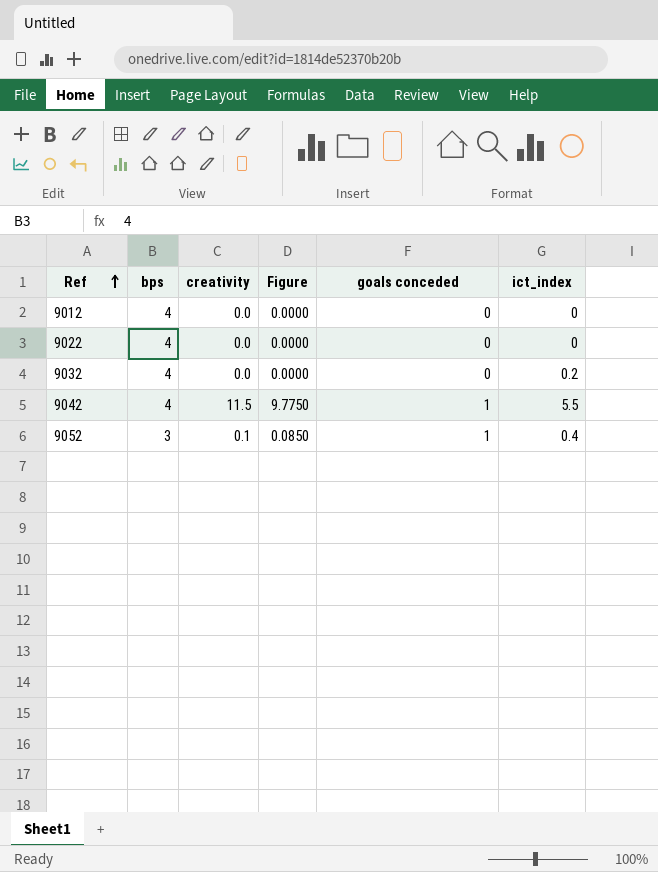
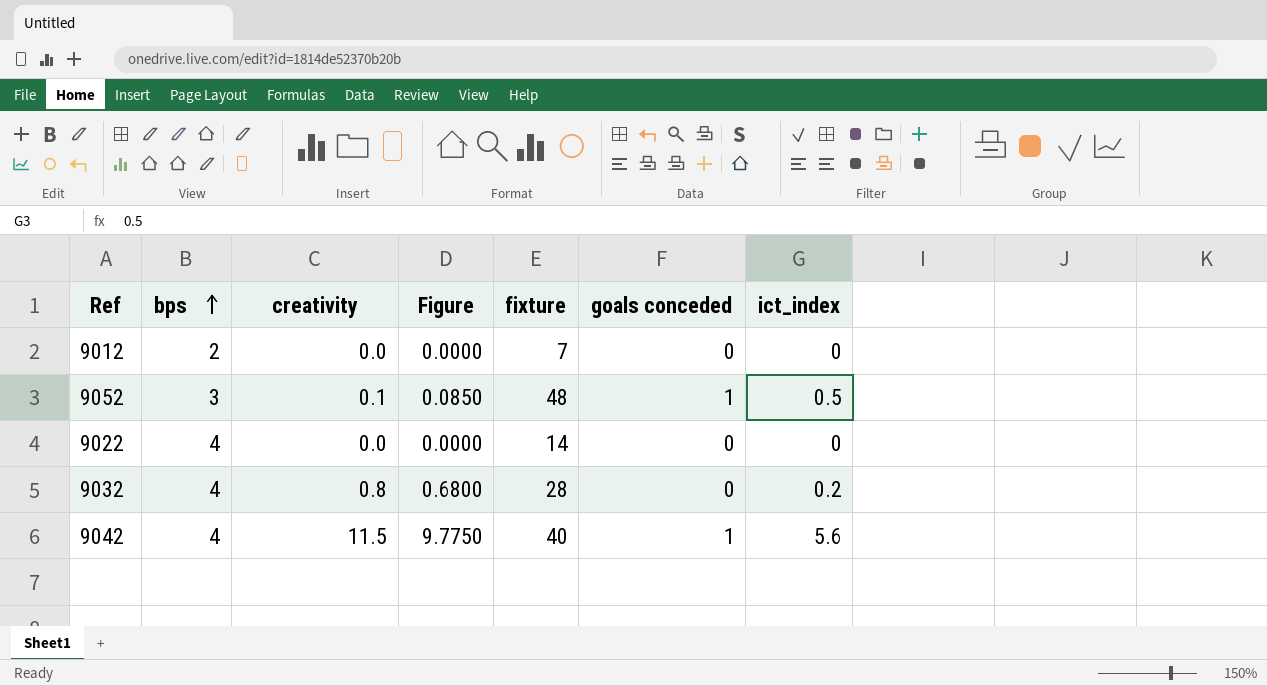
row order: Ref ascending -> bps ascending
column fixture | position: none -> 5
9012 | bps: 4 -> 2
9052 | ict_index: 0.4 -> 0.5
9032 | creativity: 0.0 -> 0.8
9032 | Figure: 0.0000 -> 0.6800
9042 | ict_index: 5.5 -> 5.6

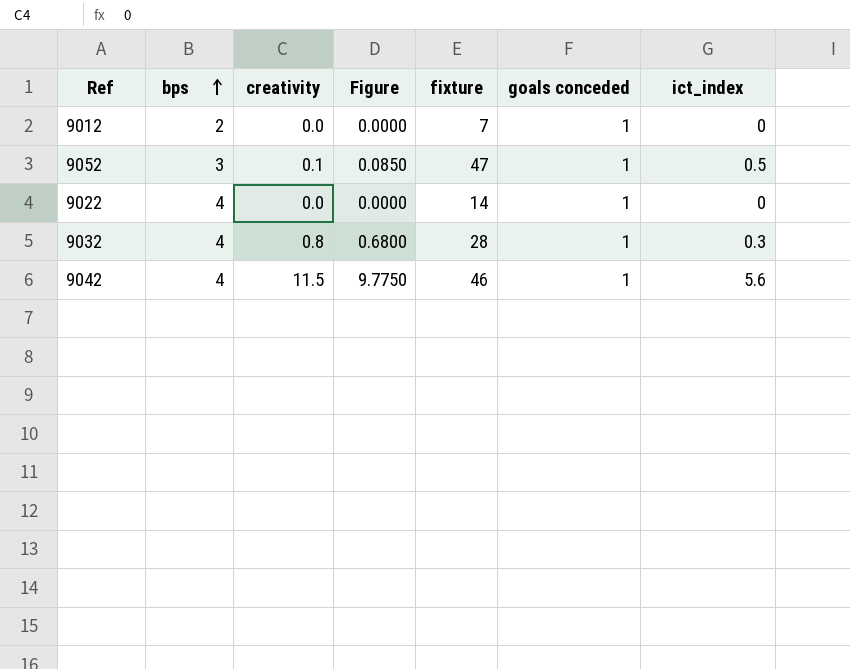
9012 | goals conceded: 0 -> 1
9052 | fixture: 48 -> 47
9022 | goals conceded: 0 -> 1
9032 | goals conceded: 0 -> 1
9032 | ict_index: 0.2 -> 0.3
9042 | fixture: 40 -> 46

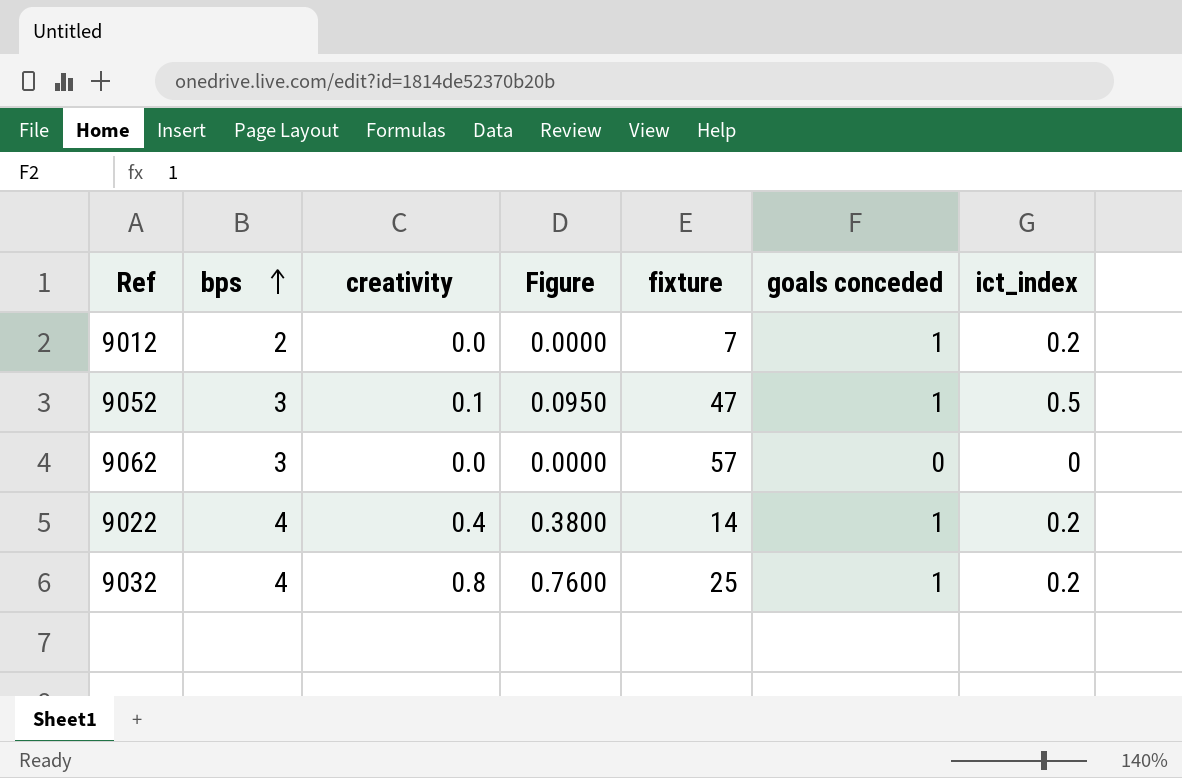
column Figure | formula: [creativity] * 0.85 -> [creativity] * 0.95
row 9042: 4 | 11.5 | 9.7750 | 46 | 1 | 5.6 -> none
9012 | ict_index: 0 -> 0.2
row 9062: none -> 3 | 0.0 | 0.0000 | 57 | 0 | 0
9022 | creativity: 0.0 -> 0.4
9022 | ict_index: 0 -> 0.2
9032 | fixture: 28 -> 25
9032 | ict_index: 0.3 -> 0.2

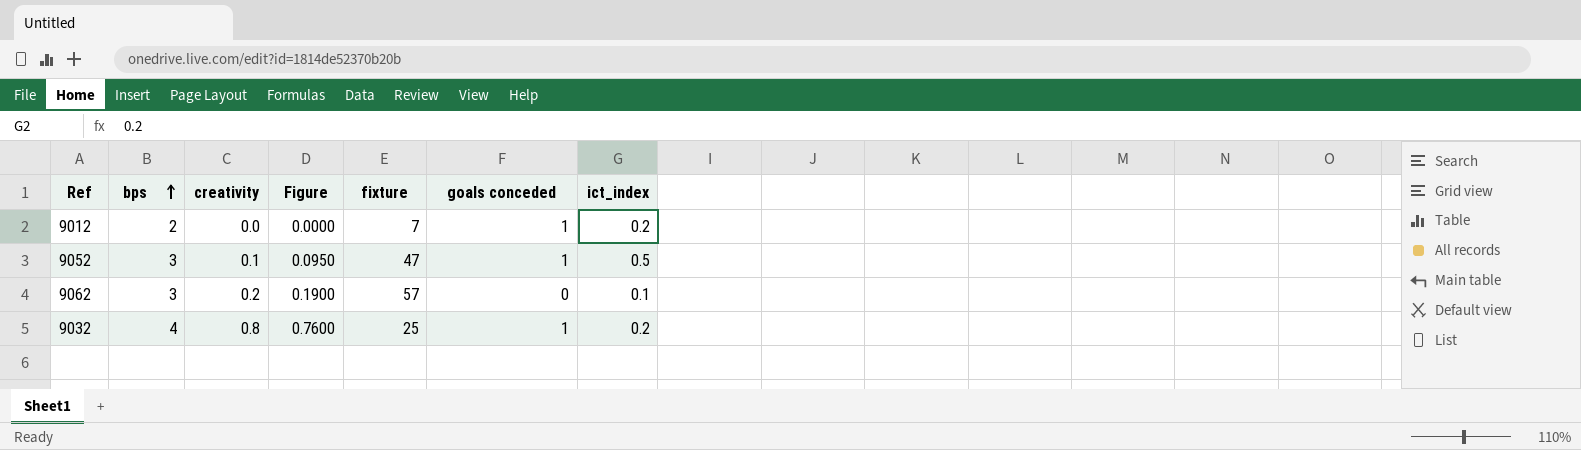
row 9022: 4 | 0.4 | 0.3800 | 14 | 1 | 0.2 -> none
9062 | creativity: 0.0 -> 0.2
9062 | Figure: 0.0000 -> 0.1900
9062 | ict_index: 0 -> 0.1

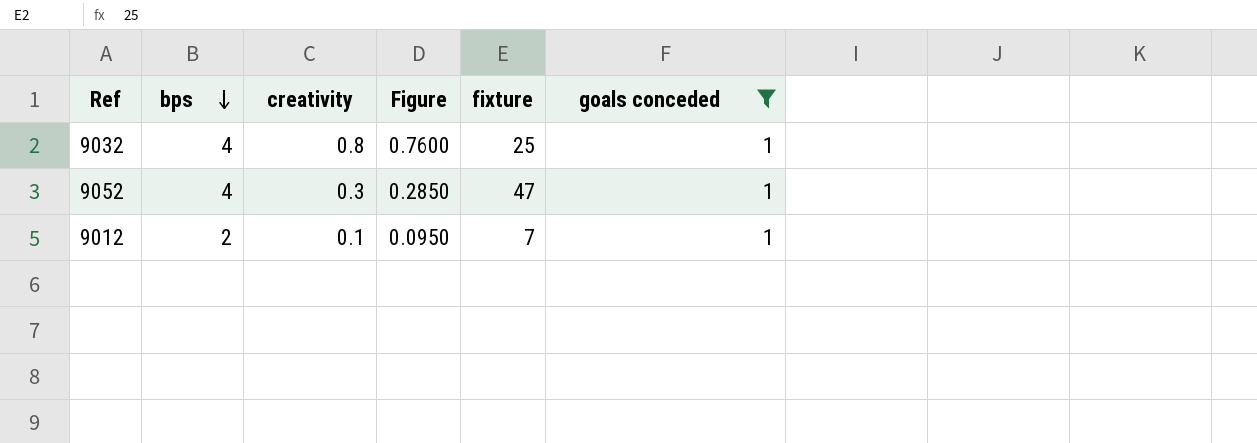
filter: none -> goals conceded = 1
row order: bps ascending -> bps descending
column ict_index | position: 7 -> none
9052 | bps: 3 -> 4
9052 | creativity: 0.1 -> 0.3
9052 | Figure: 0.0950 -> 0.2850
9012 | creativity: 0.0 -> 0.1
9012 | Figure: 0.0000 -> 0.0950

